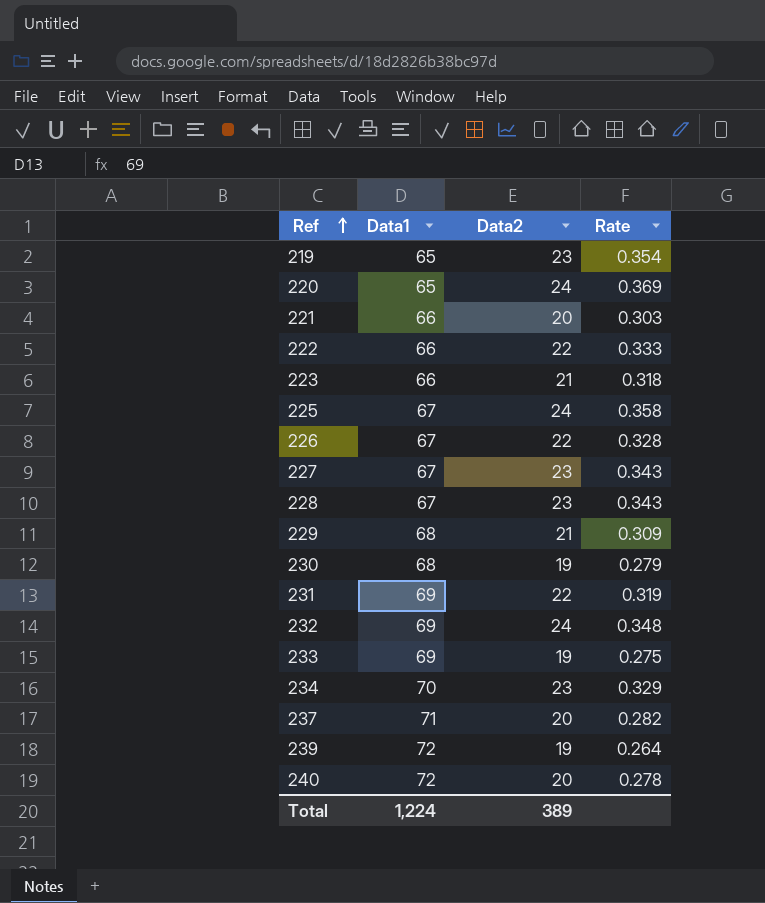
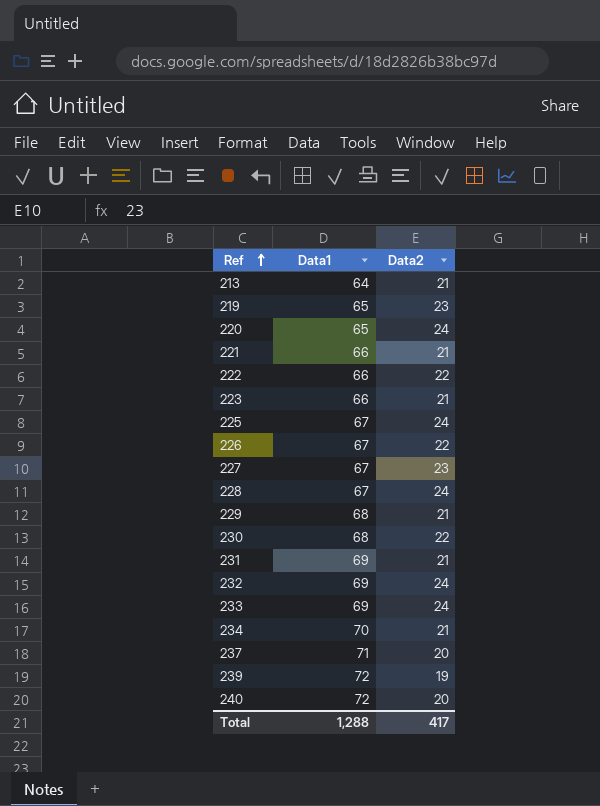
column Rate | formula: [Data2] / [Data1] -> none
row 213: none -> 64 | 21
221 | Data2: 20 -> 21
228 | Data2: 23 -> 24
230 | Data2: 19 -> 22
231 | Data2: 22 -> 21
233 | Data2: 19 -> 24
234 | Data2: 23 -> 21
Total | Data1: 1,224 -> 1,288
Total | Data2: 389 -> 417

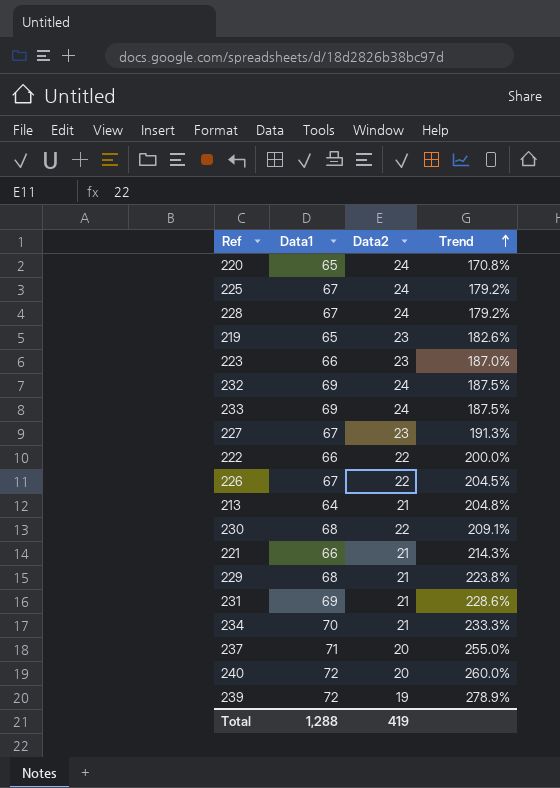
row order: Ref ascending -> Trend ascending
column Trend | formula: none -> ([Data1] - [Data2]) / [Data2]
223 | Data2: 21 -> 23
Total | Data2: 417 -> 419

